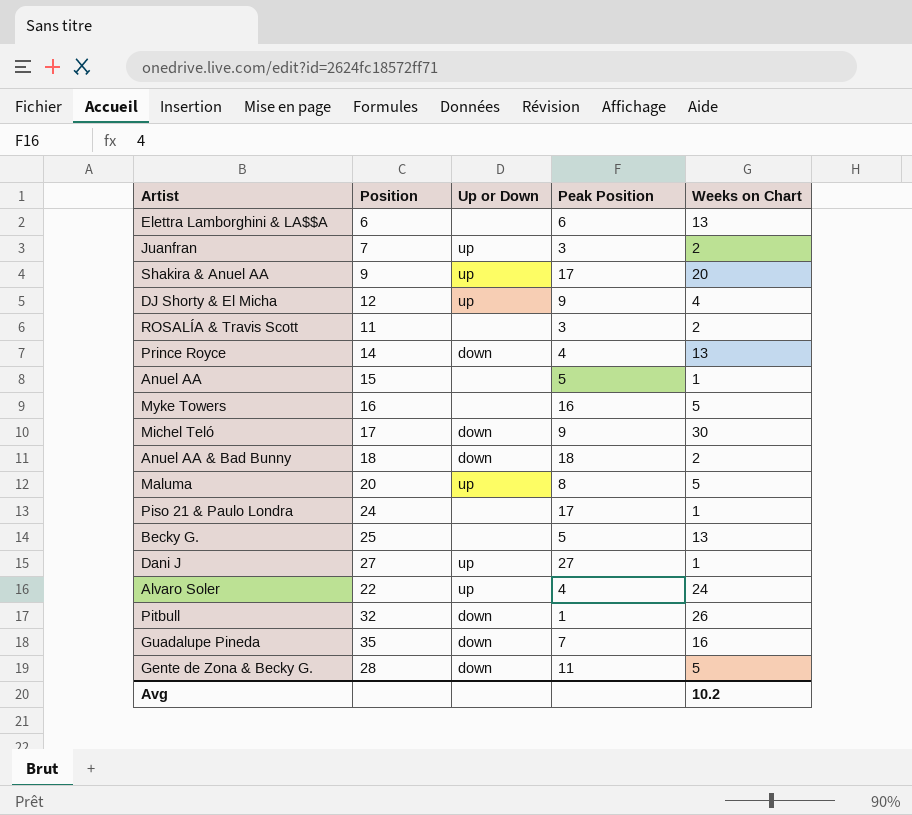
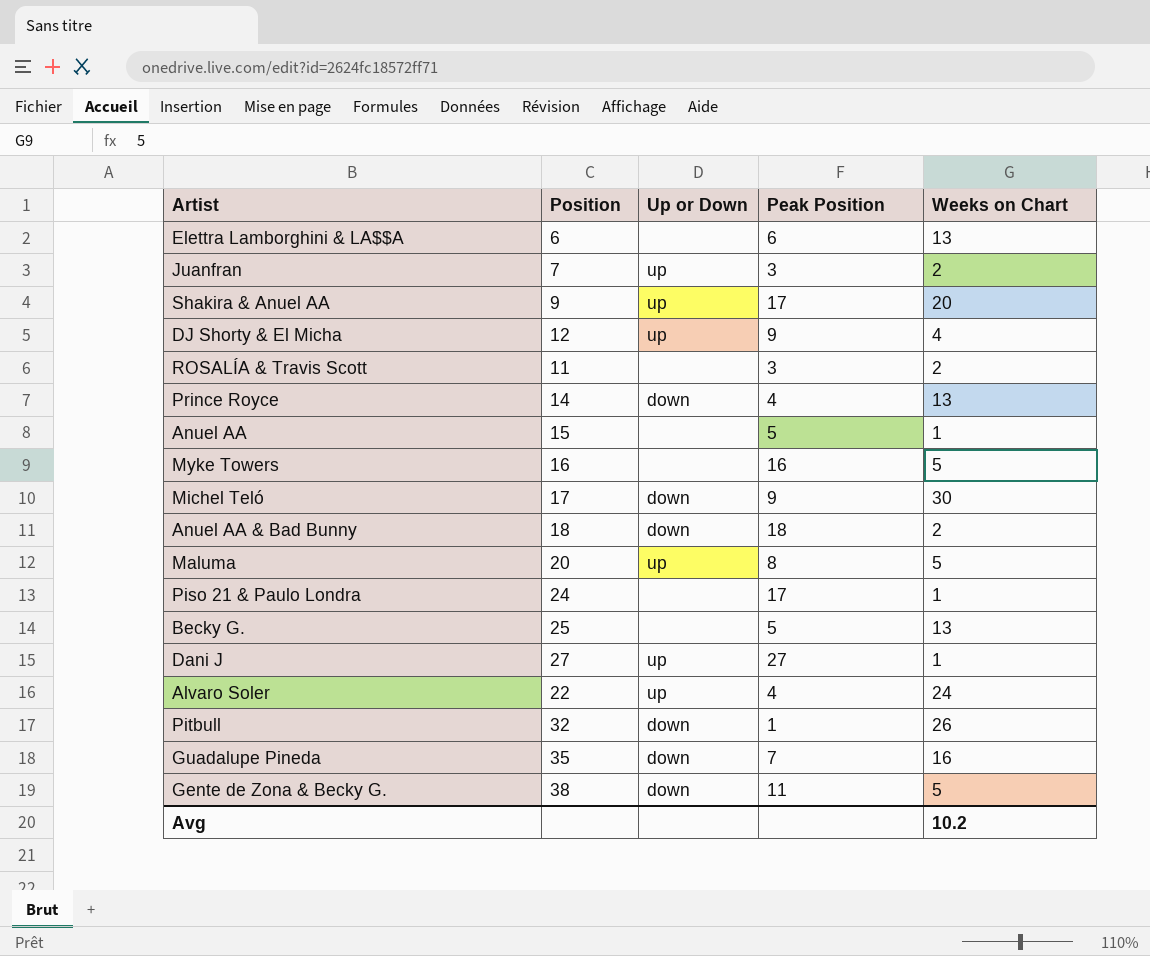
Gente de Zona & Becky G. | Position: 28 -> 38

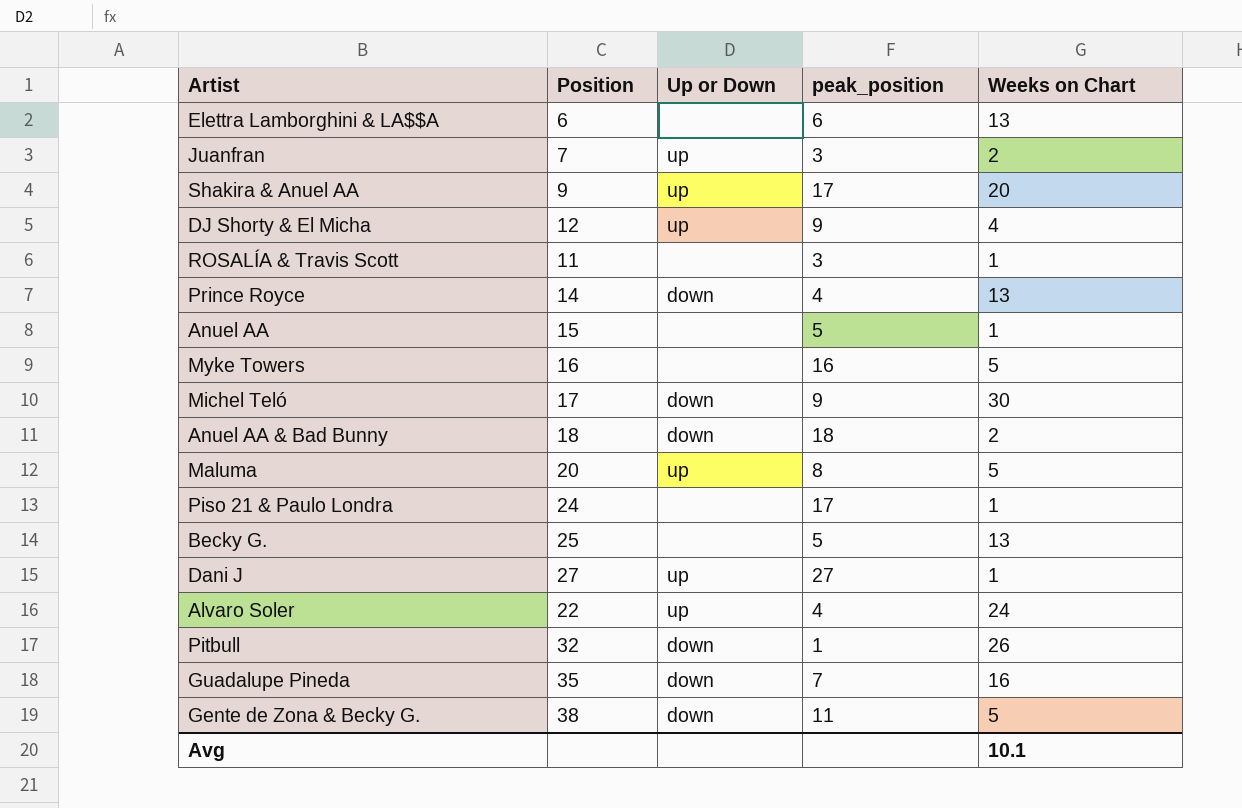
column name: Peak Position -> peak_position
ROSALÍA & Travis Scott | Weeks on Chart: 2 -> 1
Avg | Weeks on Chart: 10.2 -> 10.1

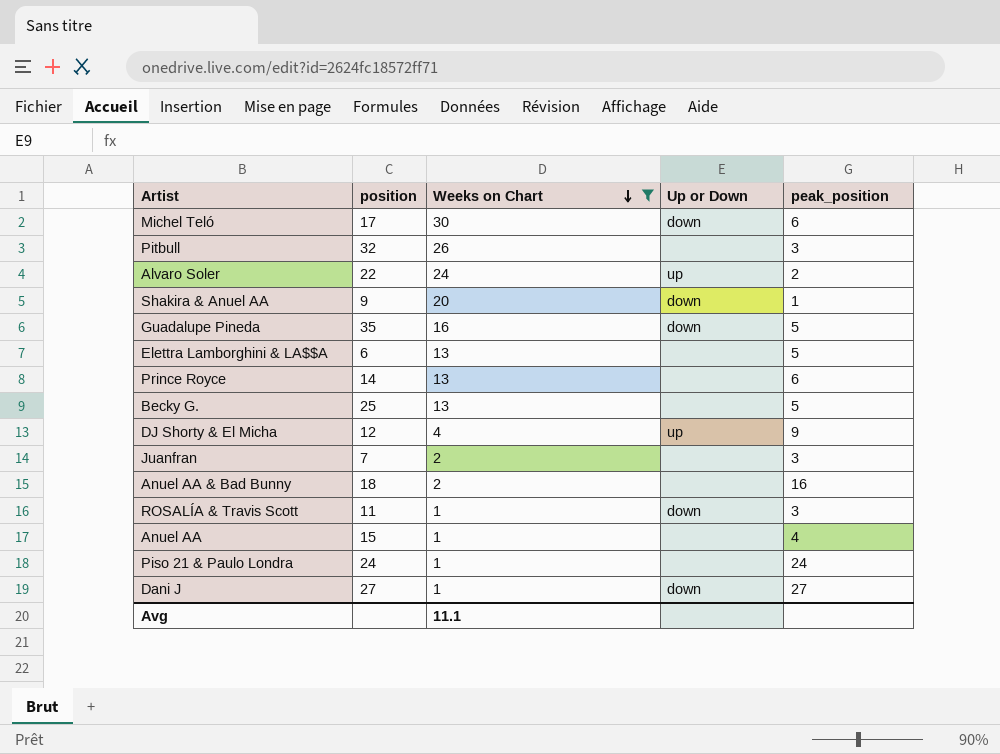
filter: none -> Weeks on Chart != 5
row order: none -> Weeks on Chart descending
column name: Position -> position
column Weeks on Chart | position: 5 -> 3
Michel Teló | peak_position: 9 -> 6
Pitbull | Up or Down: down -> none
Pitbull | peak_position: 1 -> 3
Alvaro Soler | peak_position: 4 -> 2
Shakira & Anuel AA | Up or Down: up -> down
Shakira & Anuel AA | peak_position: 17 -> 1
Guadalupe Pineda | peak_position: 7 -> 5
Elettra Lamborghini & LA$$A | peak_position: 6 -> 5
Prince Royce | Up or Down: down -> none
Prince Royce | peak_position: 4 -> 6
Juanfran | Up or Down: up -> none
Anuel AA & Bad Bunny | Up or Down: down -> none
Anuel AA & Bad Bunny | peak_position: 18 -> 16
ROSALÍA & Travis Scott | Up or Down: none -> down
Anuel AA | peak_position: 5 -> 4
Piso 21 & Paulo Londra | peak_position: 17 -> 24
Dani J | Up or Down: up -> down
Avg | Weeks on Chart: 10.1 -> 11.1

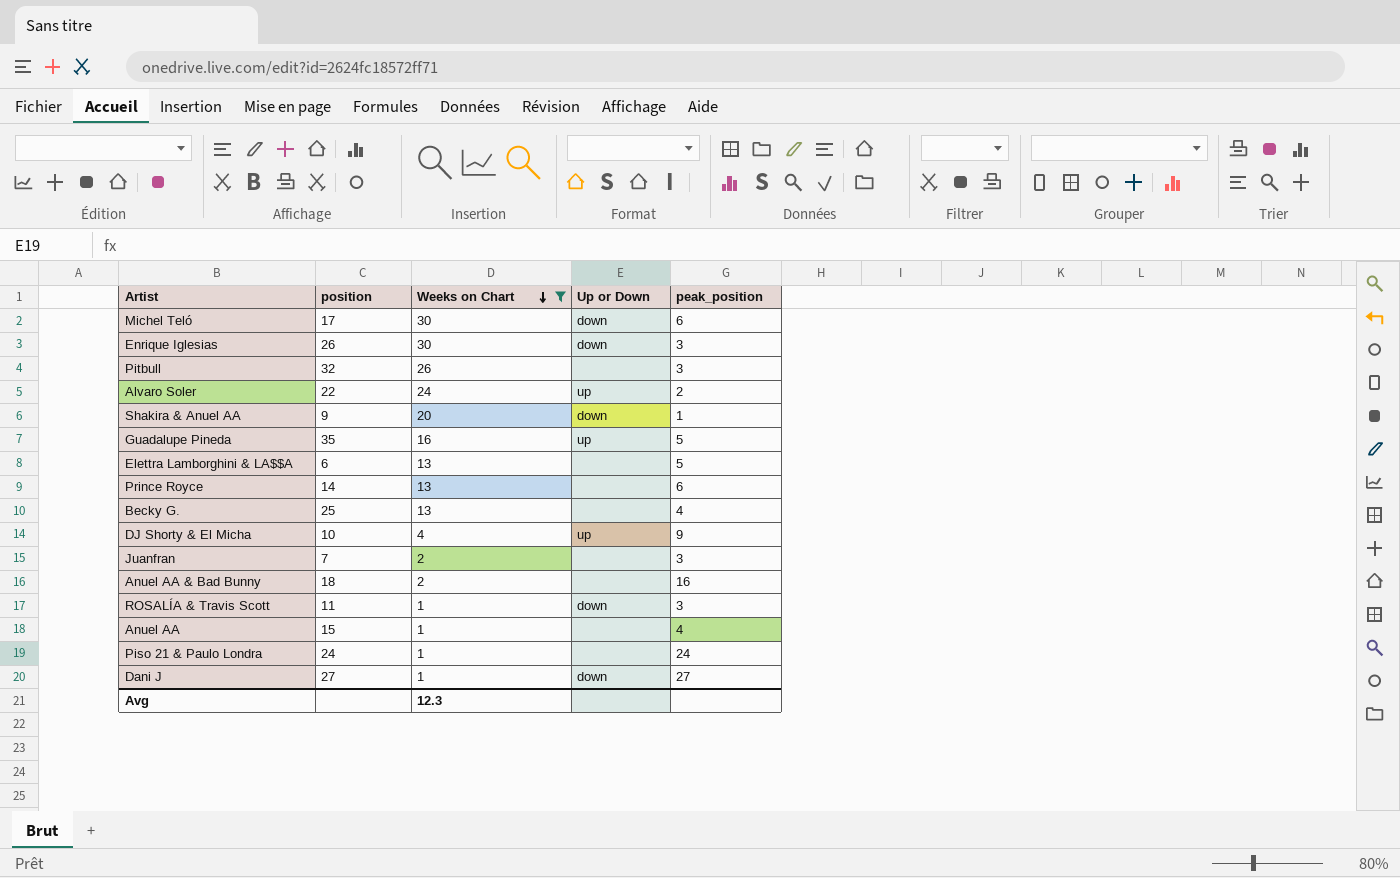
row Enrique Iglesias: none -> 26 | 30 | down | 3
Guadalupe Pineda | Up or Down: down -> up
Becky G. | peak_position: 5 -> 4
DJ Shorty & El Micha | position: 12 -> 10
Avg | Weeks on Chart: 11.1 -> 12.3

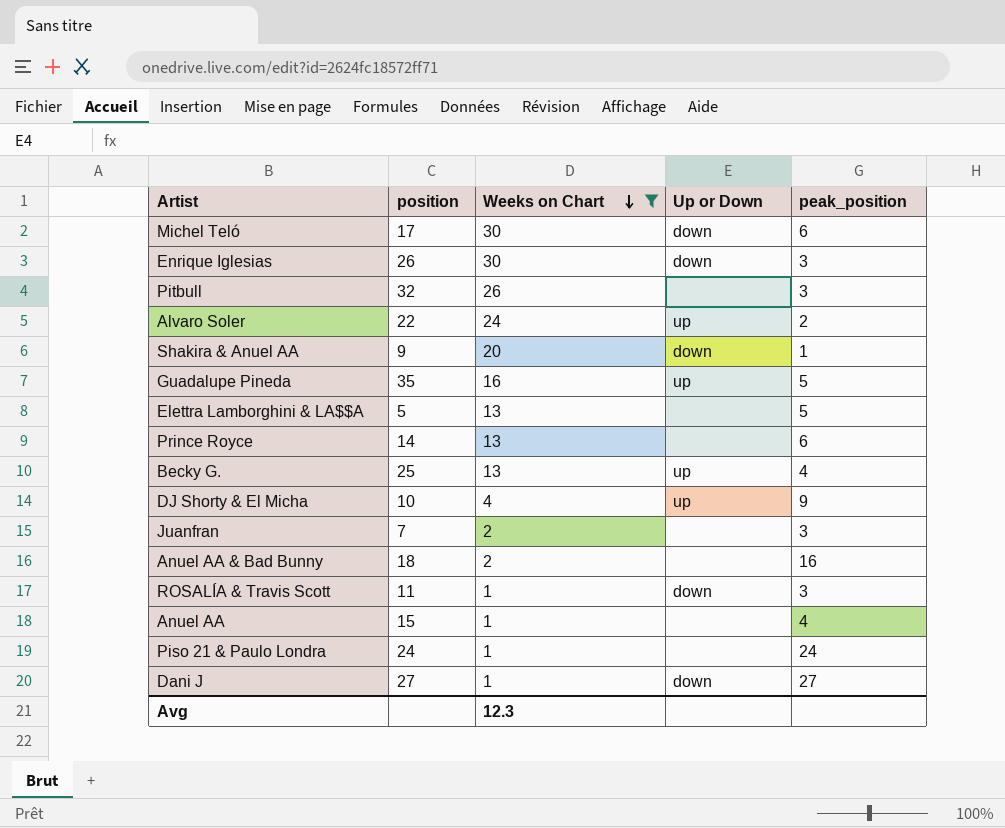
Elettra Lamborghini & LA$$A | position: 6 -> 5
Becky G. | Up or Down: none -> up

